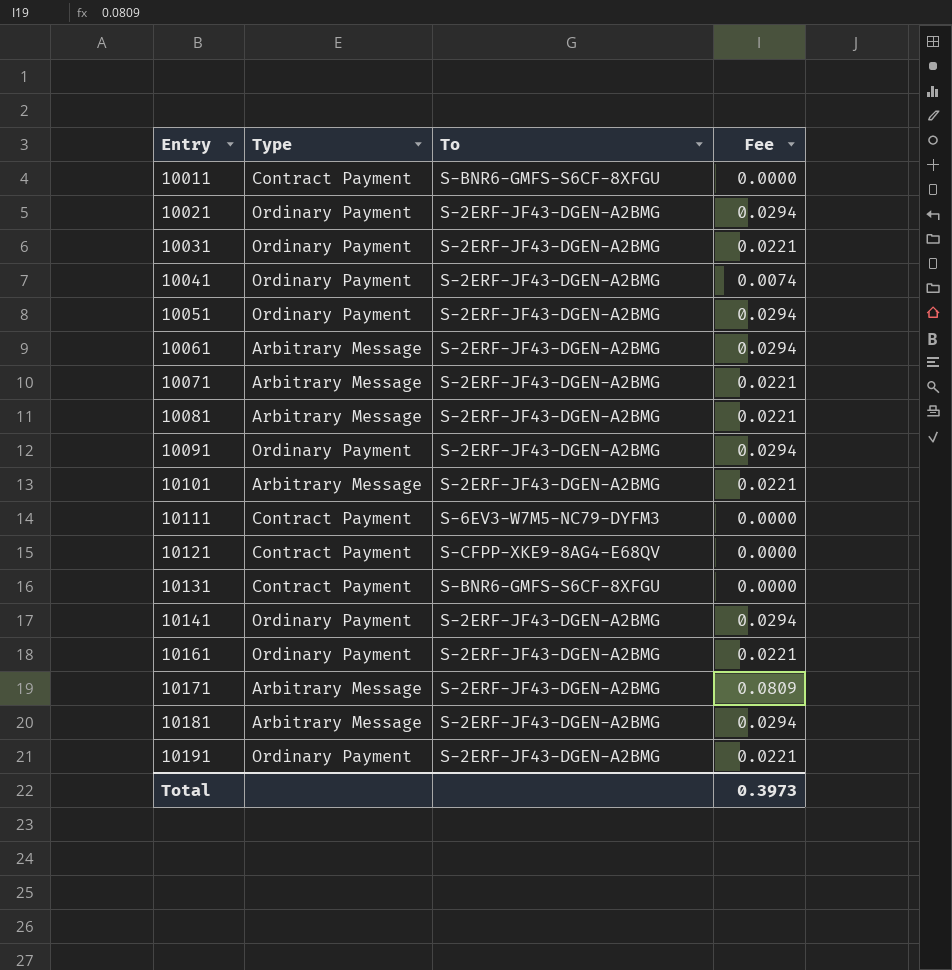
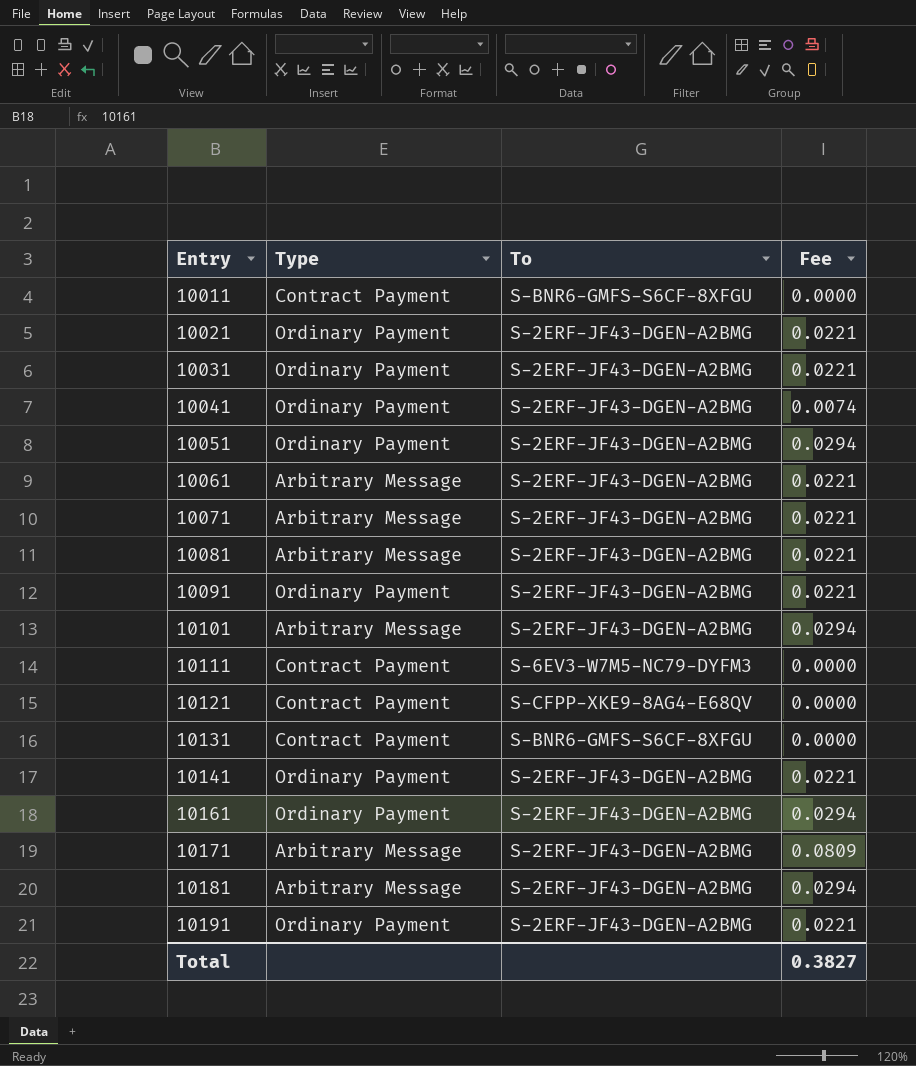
10021 | Fee: 0.0294 -> 0.0221
10061 | Fee: 0.0294 -> 0.0221
10091 | Fee: 0.0294 -> 0.0221
10101 | Fee: 0.0221 -> 0.0294
10141 | Fee: 0.0294 -> 0.0221
10161 | Fee: 0.0221 -> 0.0294
Total | Fee: 0.3973 -> 0.3827

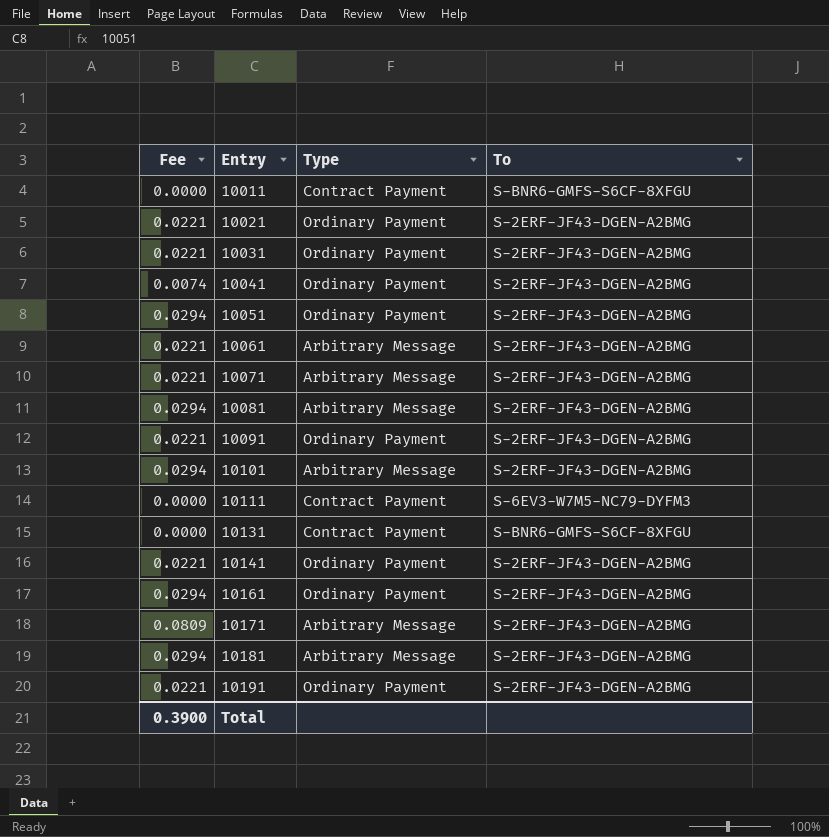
column Fee | position: 4 -> 1
row 10121: Contract Payment | S-CFPP-XKE9-8AG4-E68QV | 0.0000 -> none
10081 | Fee: 0.0221 -> 0.0294
Total | Fee: 0.3827 -> 0.3900

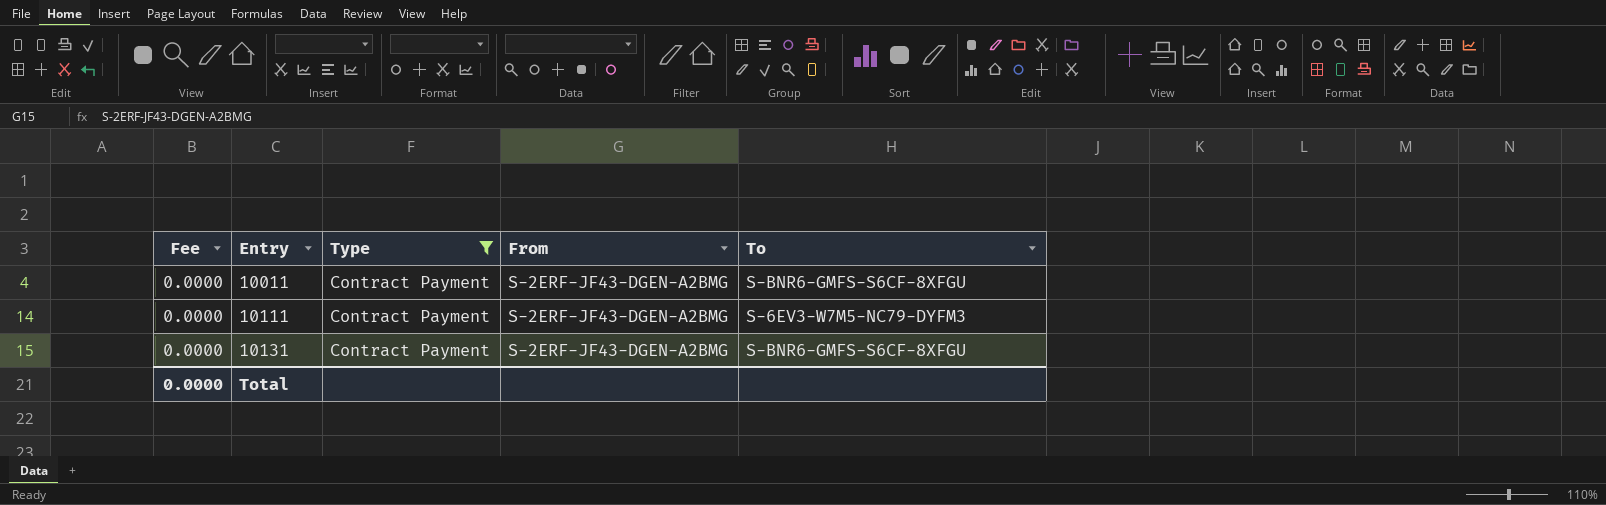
filter: none -> Type = Contract Payment
column From | position: none -> 4
Total | Fee: 0.3900 -> 0.0000

